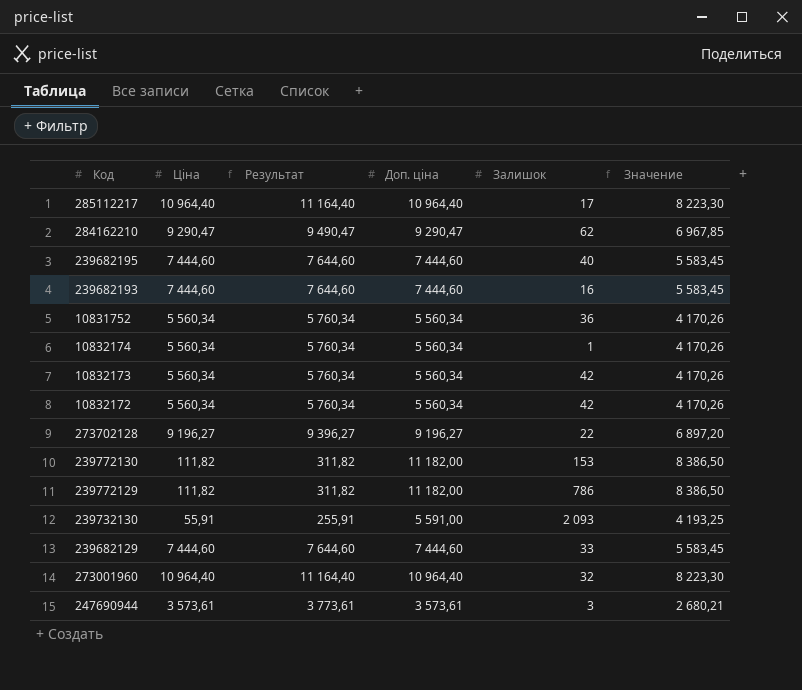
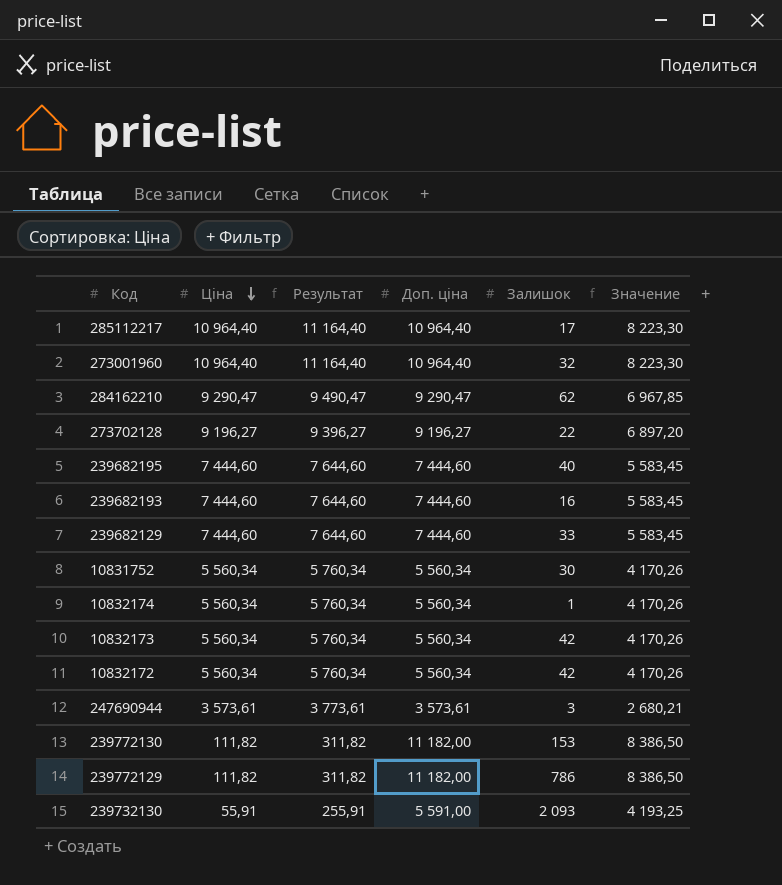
row order: none -> Ціна descending
10831752 | Залишок: 36 -> 30

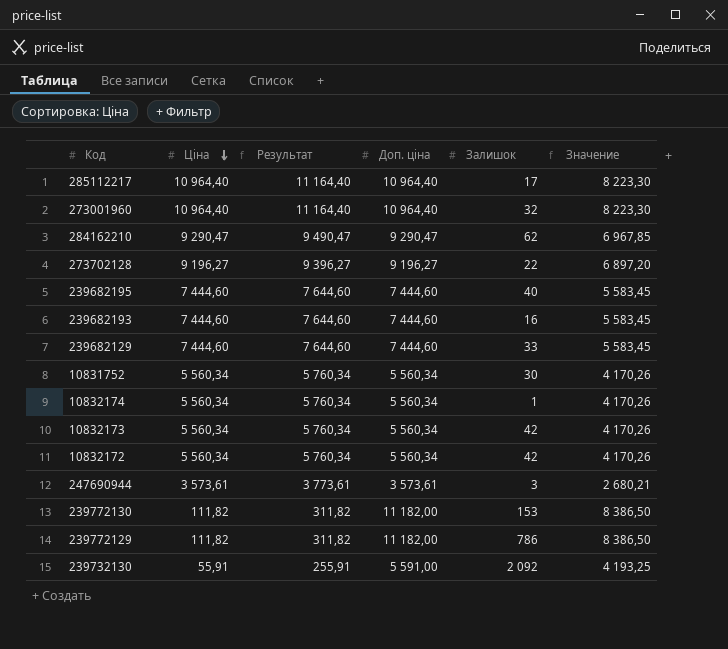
239732130 | Залишок: 2 093 -> 2 092

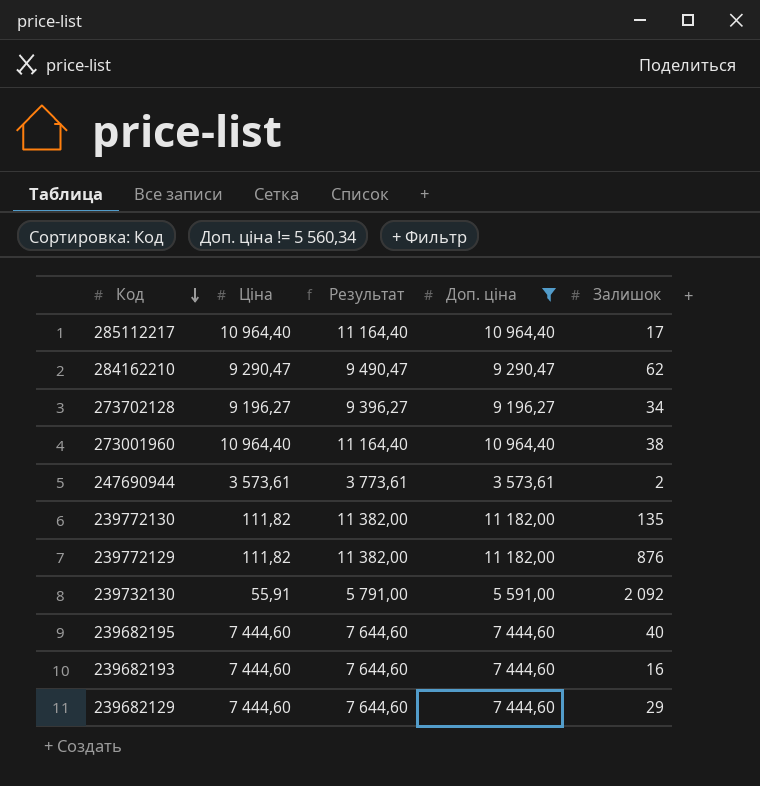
filter: none -> Доп. ціна != 5 560,34
row order: Ціна descending -> Код descending
column Значение | formula: [Доп. ціна] * 0,75 -> none
column Результат | formula: [Ціна] + 200 -> [Доп. ціна] + 200
273702128 | Залишок: 22 -> 34
273001960 | Залишок: 32 -> 38
247690944 | Залишок: 3 -> 2
239772130 | Залишок: 153 -> 135
239772129 | Залишок: 786 -> 876
239682129 | Залишок: 33 -> 29

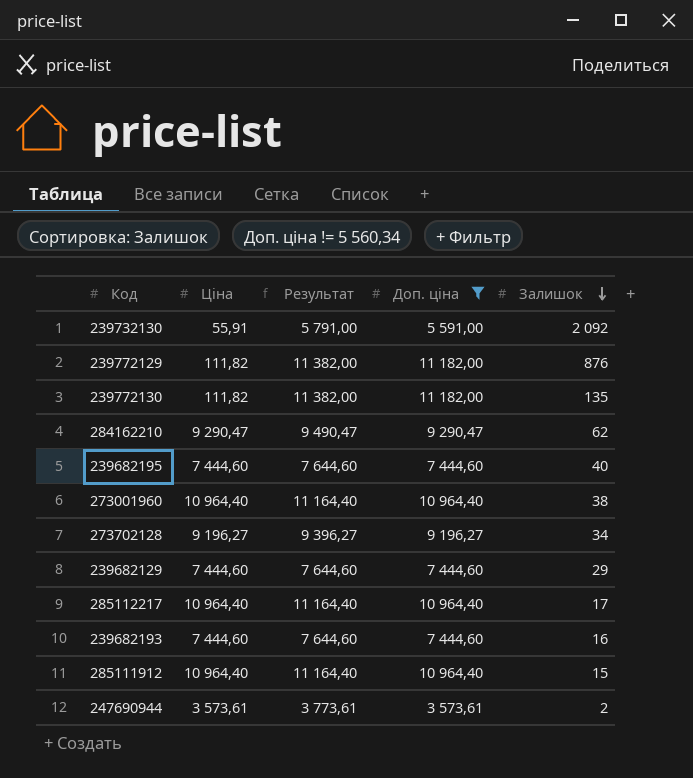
row order: Код descending -> Залишок descending
row 285111912: none -> 10 964,40 | 11 164,40 | 10 964,40 | 15

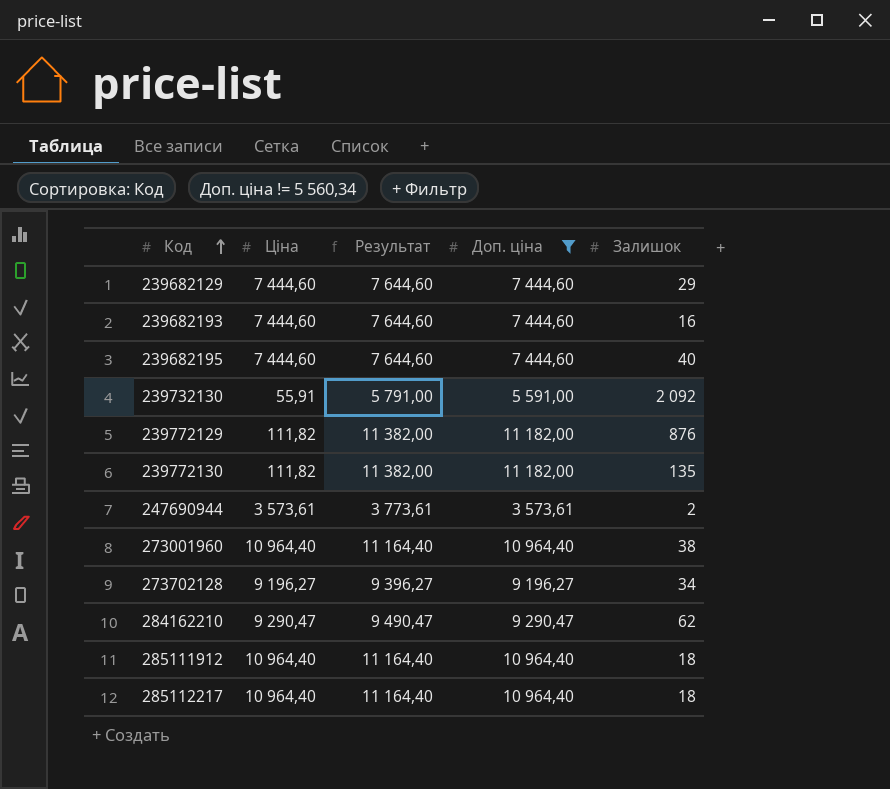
row order: Залишок descending -> Код ascending
285111912 | Залишок: 15 -> 18
285112217 | Залишок: 17 -> 18

